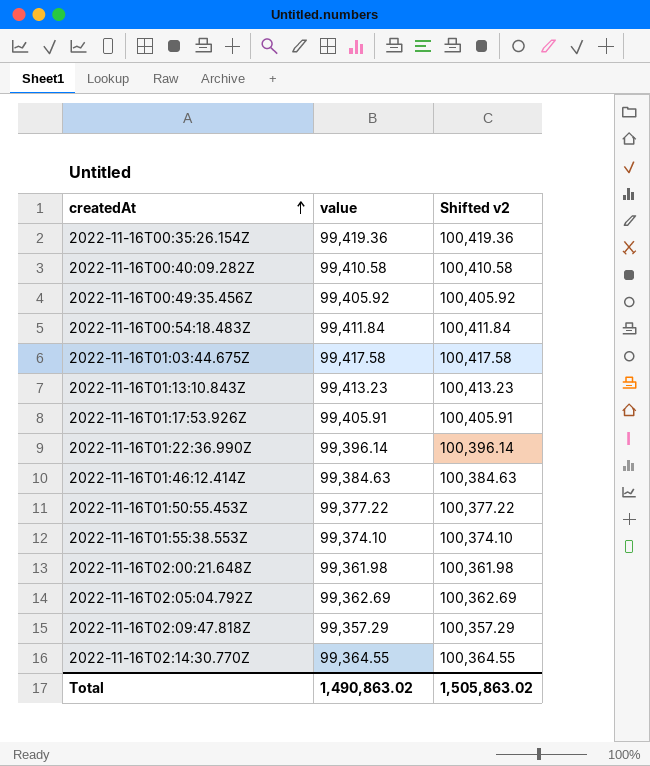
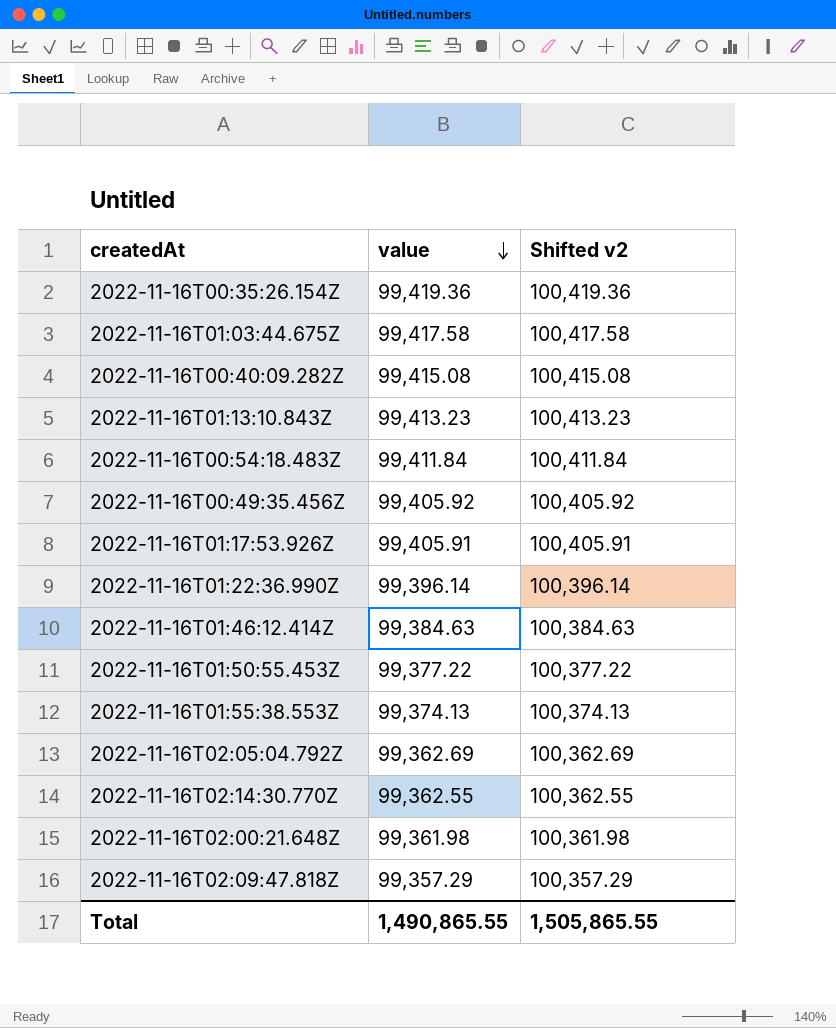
row order: createdAt ascending -> value descending
2022-11-16T00:40:09.282Z | value: 99,410.58 -> 99,415.08
2022-11-16T00:40:09.282Z | Shifted v2: 100,410.58 -> 100,415.08
2022-11-16T01:55:38.553Z | value: 99,374.10 -> 99,374.13
2022-11-16T01:55:38.553Z | Shifted v2: 100,374.10 -> 100,374.13
2022-11-16T02:14:30.770Z | value: 99,364.55 -> 99,362.55
2022-11-16T02:14:30.770Z | Shifted v2: 100,364.55 -> 100,362.55
Total | value: 1,490,863.02 -> 1,490,865.55
Total | Shifted v2: 1,505,863.02 -> 1,505,865.55

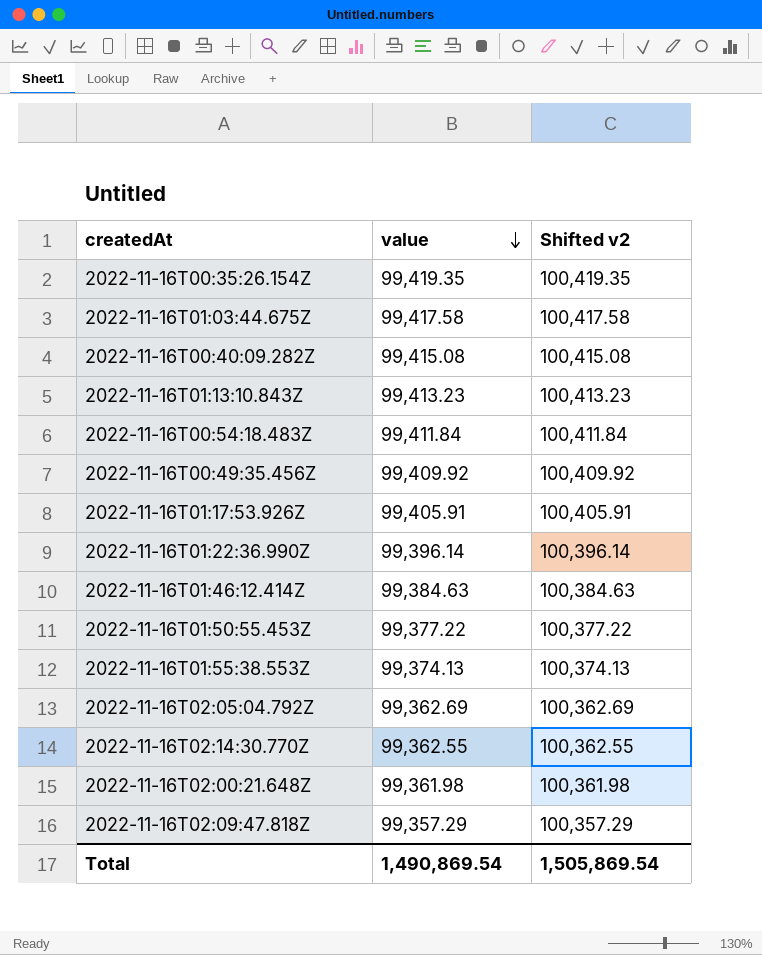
2022-11-16T00:35:26.154Z | value: 99,419.36 -> 99,419.35
2022-11-16T00:35:26.154Z | Shifted v2: 100,419.36 -> 100,419.35
2022-11-16T00:49:35.456Z | value: 99,405.92 -> 99,409.92
2022-11-16T00:49:35.456Z | Shifted v2: 100,405.92 -> 100,409.92
Total | value: 1,490,865.55 -> 1,490,869.54
Total | Shifted v2: 1,505,865.55 -> 1,505,869.54

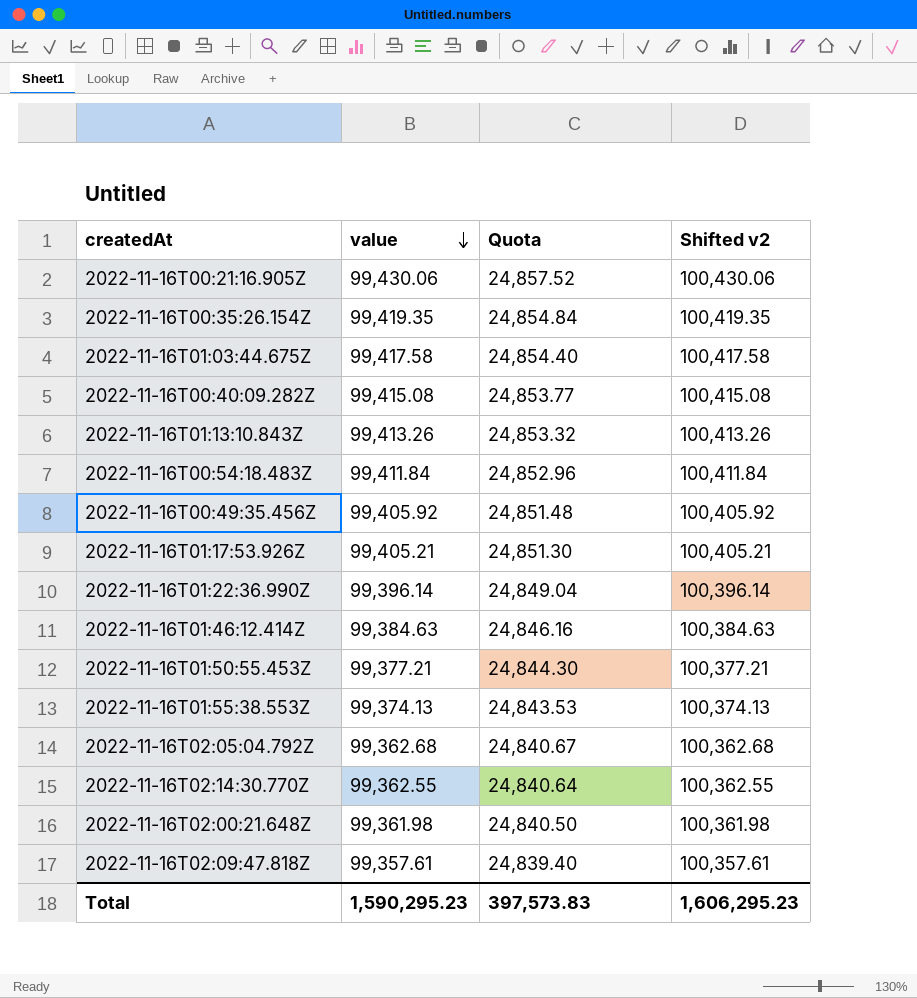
column Quota | formula: none -> [value] * 0.25
row 2022-11-16T00:21:16.905Z: none -> 99,430.06 | 24,857.52 | 100,430.06
2022-11-16T01:13:10.843Z | value: 99,413.23 -> 99,413.26
2022-11-16T01:13:10.843Z | Shifted v2: 100,413.23 -> 100,413.26
2022-11-16T00:49:35.456Z | value: 99,409.92 -> 99,405.92
2022-11-16T00:49:35.456Z | Shifted v2: 100,409.92 -> 100,405.92
2022-11-16T01:17:53.926Z | value: 99,405.91 -> 99,405.21
2022-11-16T01:17:53.926Z | Shifted v2: 100,405.91 -> 100,405.21
2022-11-16T01:50:55.453Z | value: 99,377.22 -> 99,377.21
2022-11-16T01:50:55.453Z | Shifted v2: 100,377.22 -> 100,377.21
2022-11-16T02:05:04.792Z | value: 99,362.69 -> 99,362.68
2022-11-16T02:05:04.792Z | Shifted v2: 100,362.69 -> 100,362.68
2022-11-16T02:09:47.818Z | value: 99,357.29 -> 99,357.61
2022-11-16T02:09:47.818Z | Shifted v2: 100,357.29 -> 100,357.61
Total | value: 1,490,869.54 -> 1,590,295.23
Total | Shifted v2: 1,505,869.54 -> 1,606,295.23

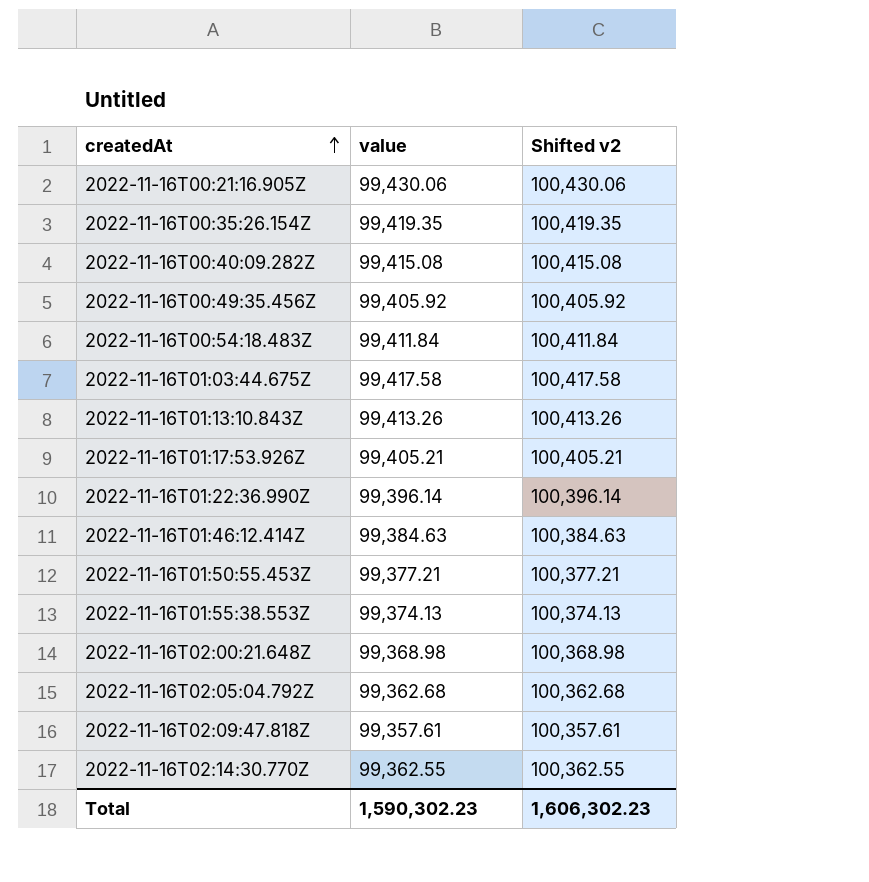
row order: value descending -> createdAt ascending
column Quota | formula: [value] * 0.25 -> none
2022-11-16T02:00:21.648Z | value: 99,361.98 -> 99,368.98
2022-11-16T02:00:21.648Z | Shifted v2: 100,361.98 -> 100,368.98
Total | value: 1,590,295.23 -> 1,590,302.23
Total | Shifted v2: 1,606,295.23 -> 1,606,302.23

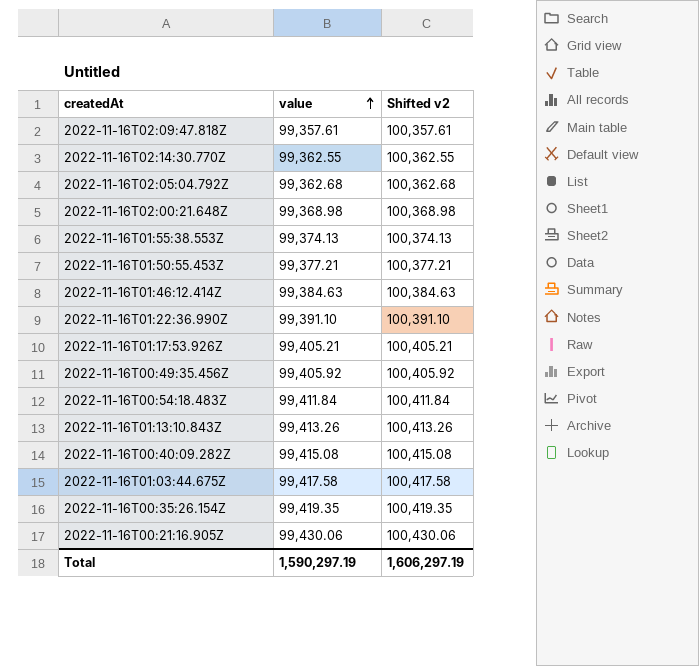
row order: createdAt ascending -> value ascending
2022-11-16T01:22:36.990Z | value: 99,396.14 -> 99,391.10
2022-11-16T01:22:36.990Z | Shifted v2: 100,396.14 -> 100,391.10
Total | value: 1,590,302.23 -> 1,590,297.19
Total | Shifted v2: 1,606,302.23 -> 1,606,297.19

